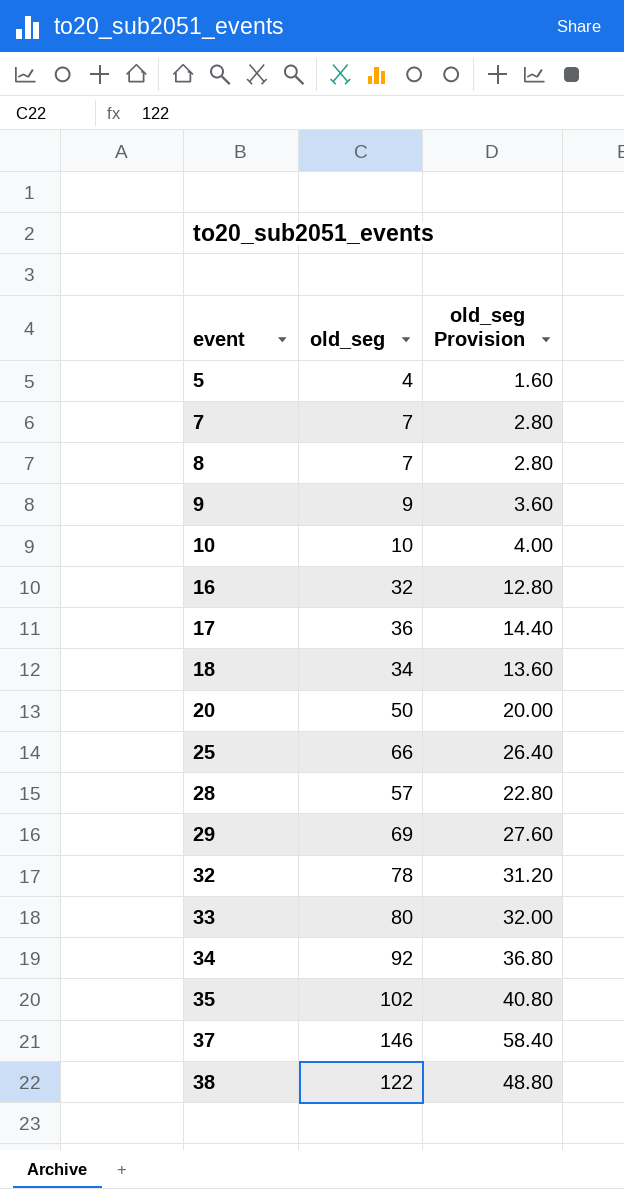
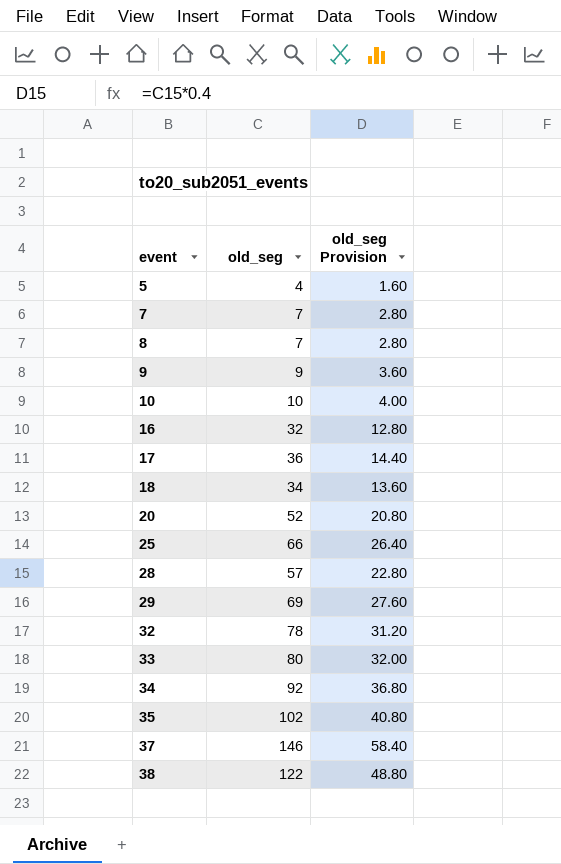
20 | old_seg: 50 -> 52
20 | old_seg Provision: 20.00 -> 20.80

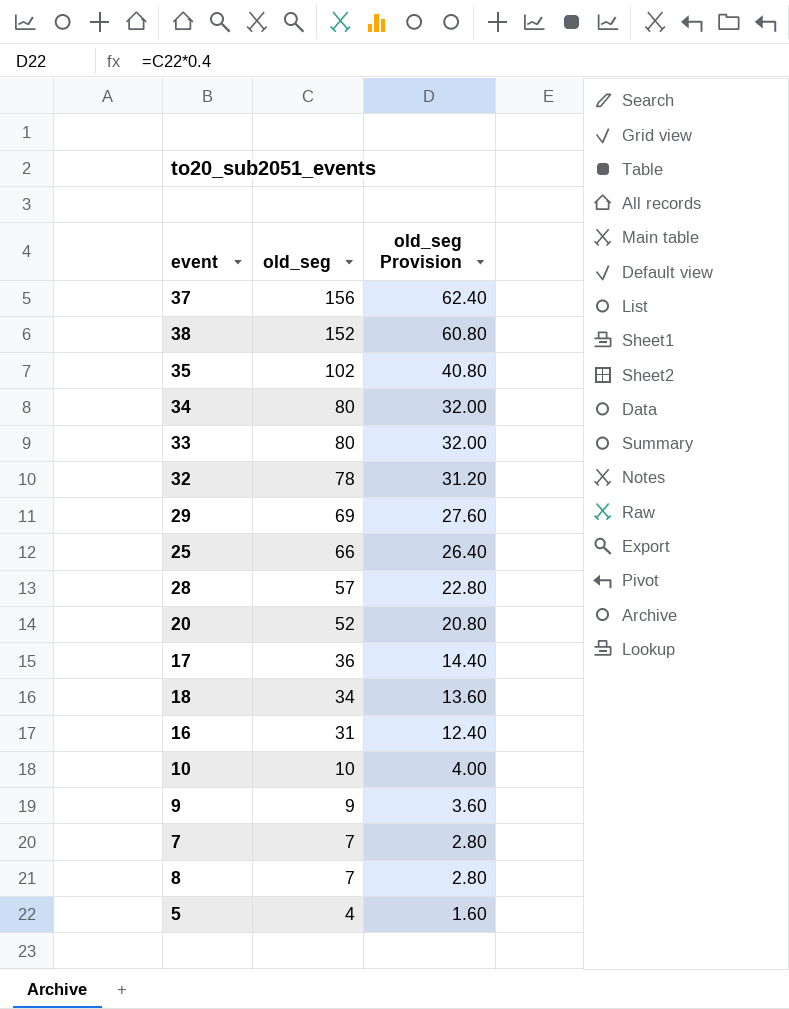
row order: event ascending -> old_seg descending
37 | old_seg: 146 -> 156
37 | old_seg Provision: 58.40 -> 62.40
38 | old_seg: 122 -> 152
38 | old_seg Provision: 48.80 -> 60.80
34 | old_seg: 92 -> 80
34 | old_seg Provision: 36.80 -> 32.00
16 | old_seg: 32 -> 31
16 | old_seg Provision: 12.80 -> 12.40

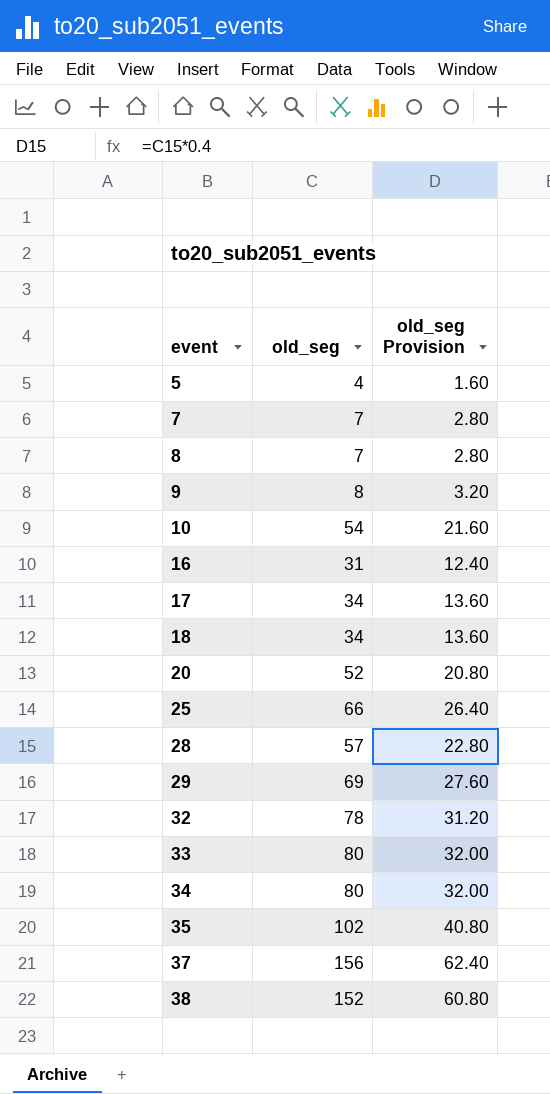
row order: old_seg descending -> event ascending
9 | old_seg: 9 -> 8
9 | old_seg Provision: 3.60 -> 3.20
10 | old_seg: 10 -> 54
10 | old_seg Provision: 4.00 -> 21.60
17 | old_seg: 36 -> 34
17 | old_seg Provision: 14.40 -> 13.60

